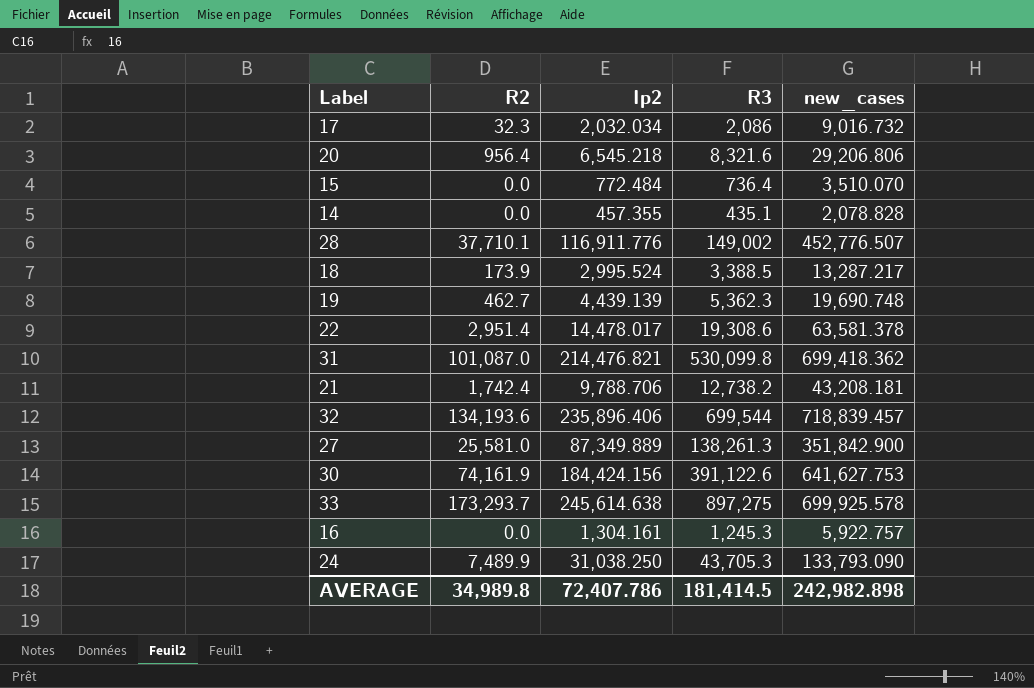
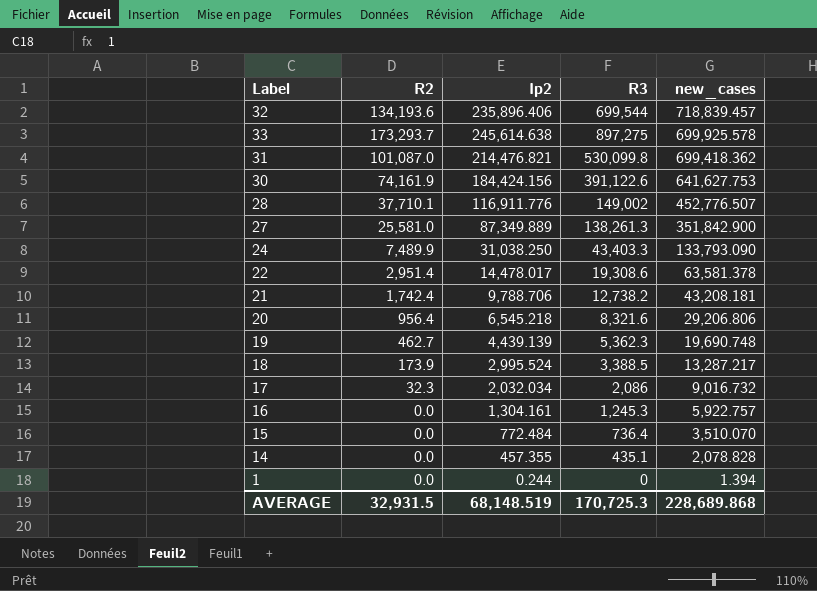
row order: none -> new_cases descending
24 | R3: 43,705.3 -> 43,403.3
row 1: none -> 0.0 | 0.244 | 0 | 1.394
AVERAGE | R2: 34,989.8 -> 32,931.5
AVERAGE | Ip2: 72,407.786 -> 68,148.519
AVERAGE | R3: 181,414.5 -> 170,725.3
AVERAGE | new_cases: 242,982.898 -> 228,689.868

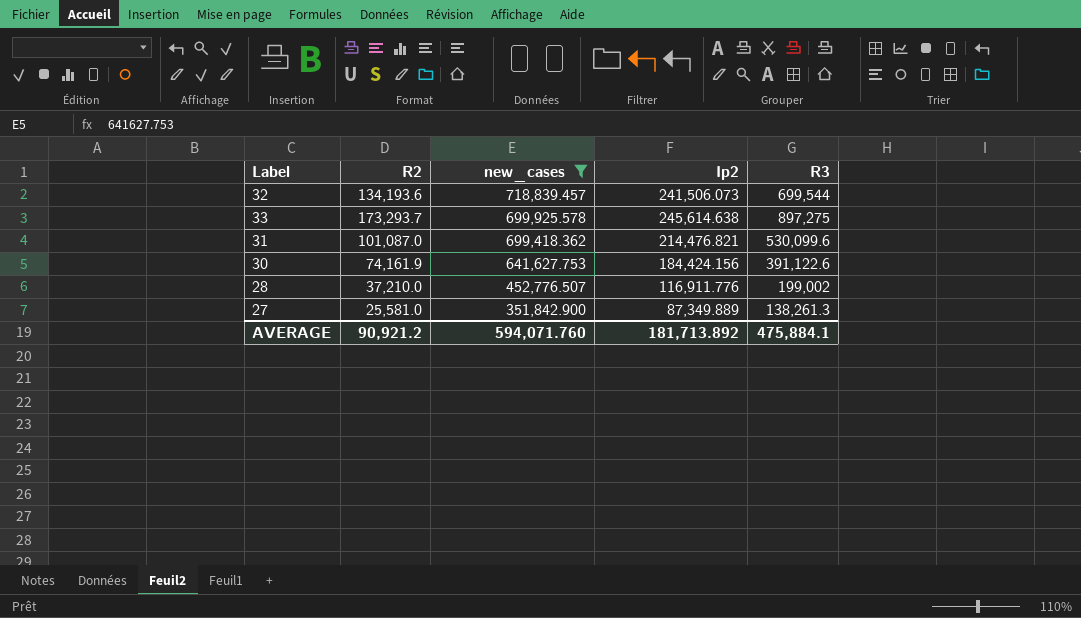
filter: none -> new_cases >= 351,842.900
column new_cases | position: 5 -> 3
32 | Ip2: 235,896.406 -> 241,506.073
31 | R3: 530,099.8 -> 530,099.6
28 | R2: 37,710.1 -> 37,210.0
28 | R3: 149,002 -> 199,002
AVERAGE | R2: 32,931.5 -> 90,921.2
AVERAGE | new_cases: 228,689.868 -> 594,071.760
AVERAGE | Ip2: 68,148.519 -> 181,713.892
AVERAGE | R3: 170,725.3 -> 475,884.1

